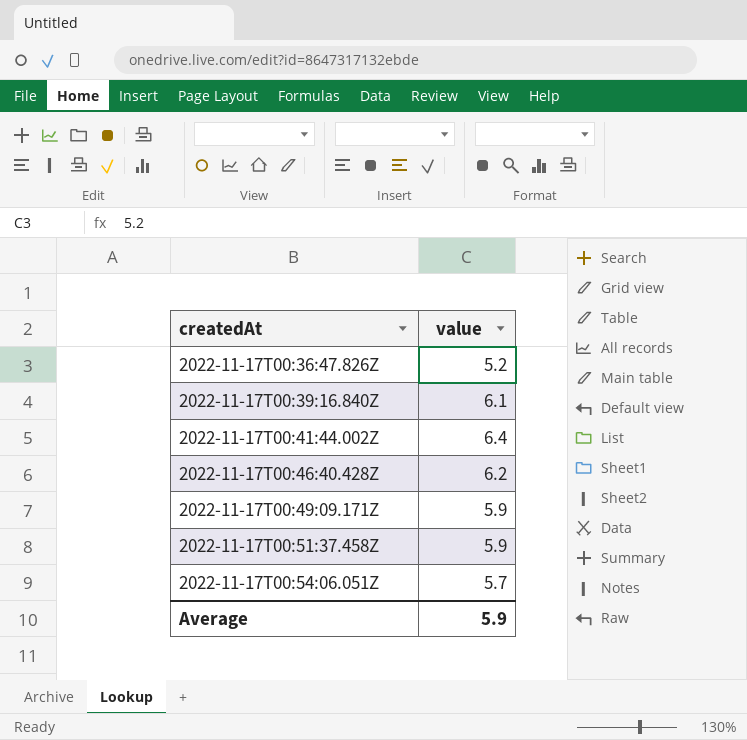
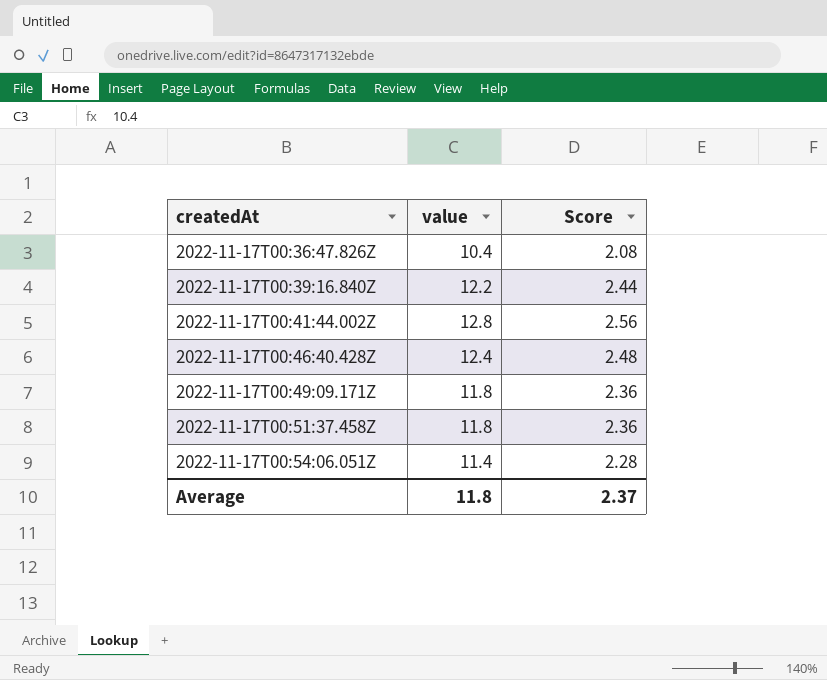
column Score | formula: none -> [value] * 0.2
2022-11-17T00:36:47.826Z | value: 5.2 -> 10.4
2022-11-17T00:39:16.840Z | value: 6.1 -> 12.2
2022-11-17T00:41:44.002Z | value: 6.4 -> 12.8
2022-11-17T00:46:40.428Z | value: 6.2 -> 12.4
2022-11-17T00:49:09.171Z | value: 5.9 -> 11.8
2022-11-17T00:51:37.458Z | value: 5.9 -> 11.8
2022-11-17T00:54:06.051Z | value: 5.7 -> 11.4
Average | value: 5.9 -> 11.8

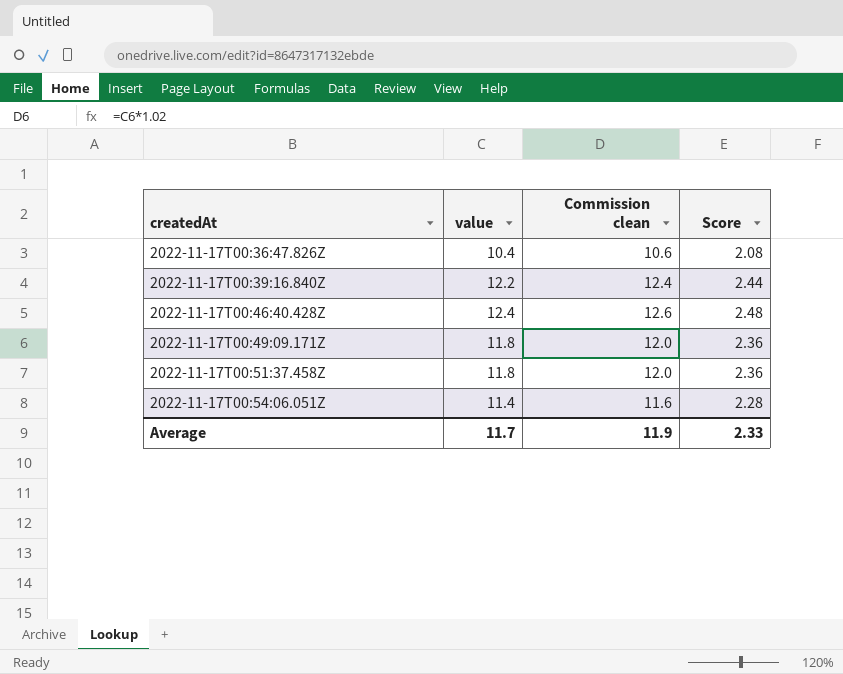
column Commission clean | formula: none -> [value] * 1.02
row 2022-11-17T00:41:44.002Z: 12.8 | 2.56 -> none
Average | value: 11.8 -> 11.7
Average | Score: 2.37 -> 2.33

